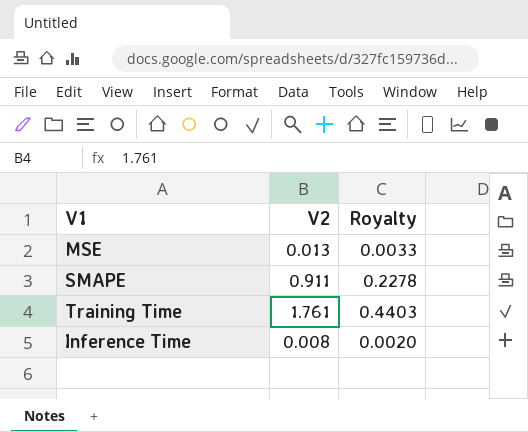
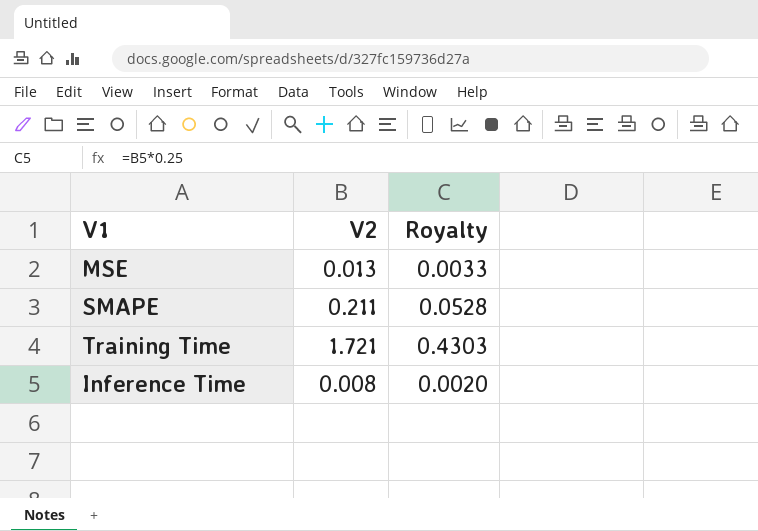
SMAPE | V2: 0.911 -> 0.211
SMAPE | Royalty: 0.2278 -> 0.0528
Training Time | V2: 1.761 -> 1.721
Training Time | Royalty: 0.4403 -> 0.4303

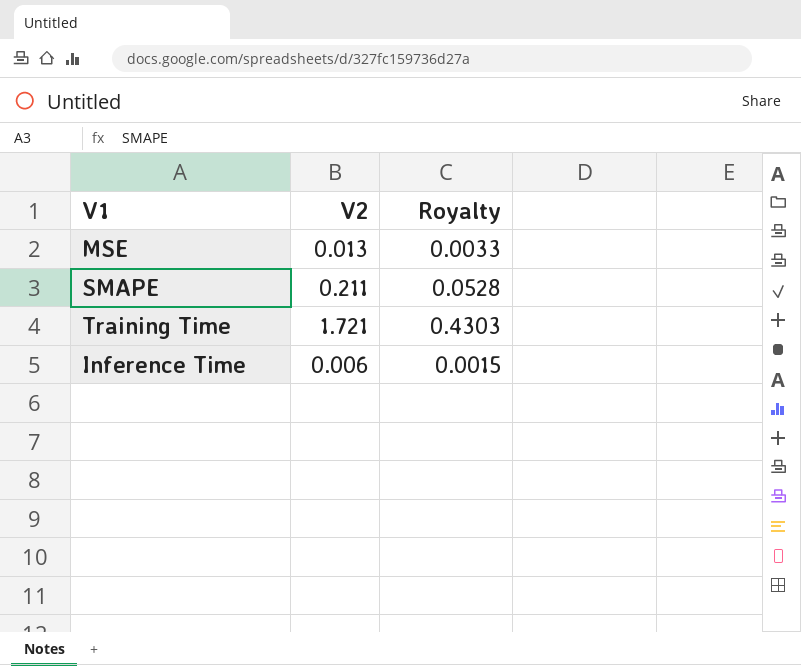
Inference Time | V2: 0.008 -> 0.006
Inference Time | Royalty: 0.0020 -> 0.0015

